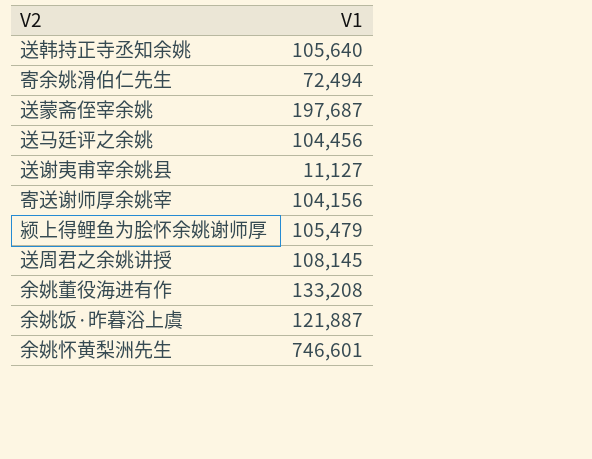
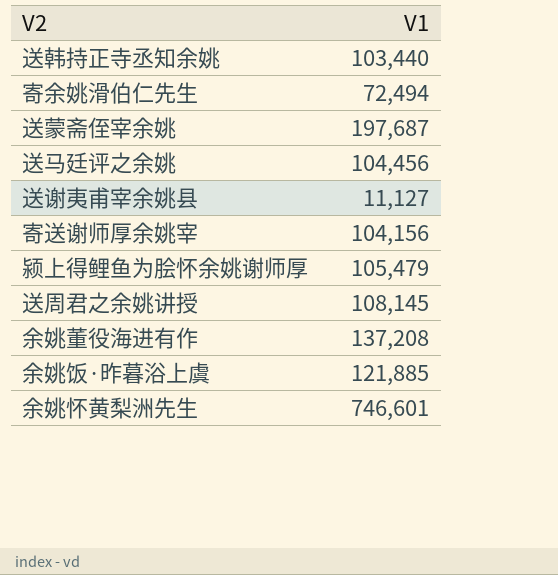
送韩持正寺丞知余姚 | V1: 105,640 -> 103,440
余姚董役海进有作 | V1: 133,208 -> 137,208
余姚饭·昨暮浴上虞 | V1: 121,887 -> 121,885

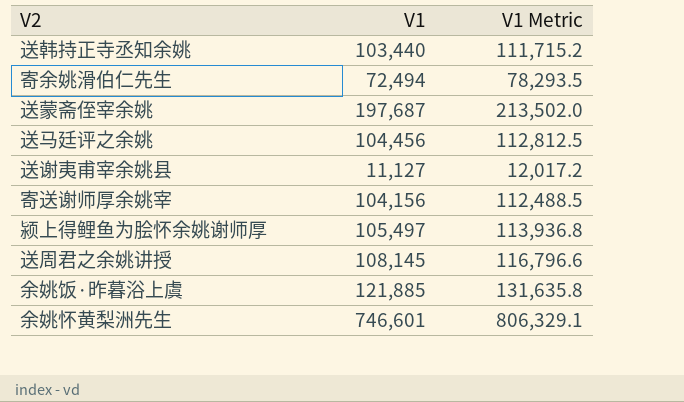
column V1 Metric | formula: none -> [V1] * 1.08
row 余姚董役海进有作: 137,208 -> none
颍上得鲤鱼为脍怀余姚谢师厚 | V1: 105,479 -> 105,497

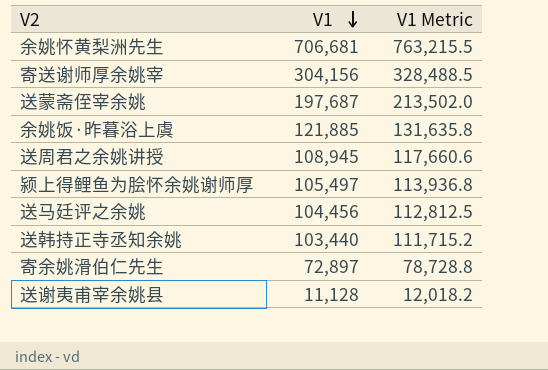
row order: none -> V1 descending
余姚怀黄梨洲先生 | V1: 746,601 -> 706,681
余姚怀黄梨洲先生 | V1 Metric: 806,329.1 -> 763,215.5
寄送谢师厚余姚宰 | V1: 104,156 -> 304,156
寄送谢师厚余姚宰 | V1 Metric: 112,488.5 -> 328,488.5
送周君之余姚讲授 | V1: 108,145 -> 108,945
送周君之余姚讲授 | V1 Metric: 116,796.6 -> 117,660.6
寄余姚滑伯仁先生 | V1: 72,494 -> 72,897
寄余姚滑伯仁先生 | V1 Metric: 78,293.5 -> 78,728.8
送谢夷甫宰余姚县 | V1: 11,127 -> 11,128
送谢夷甫宰余姚县 | V1 Metric: 12,017.2 -> 12,018.2

